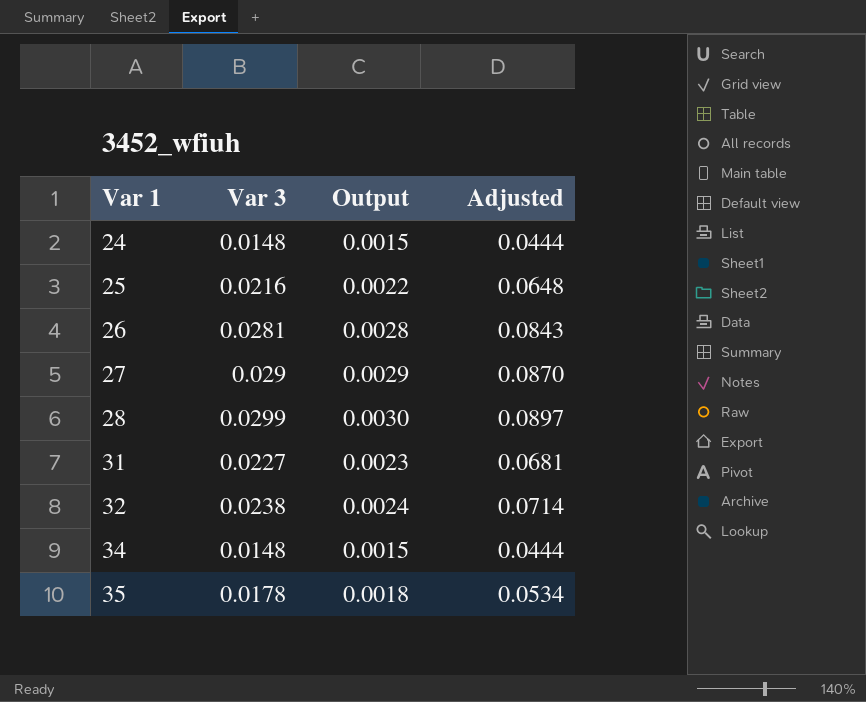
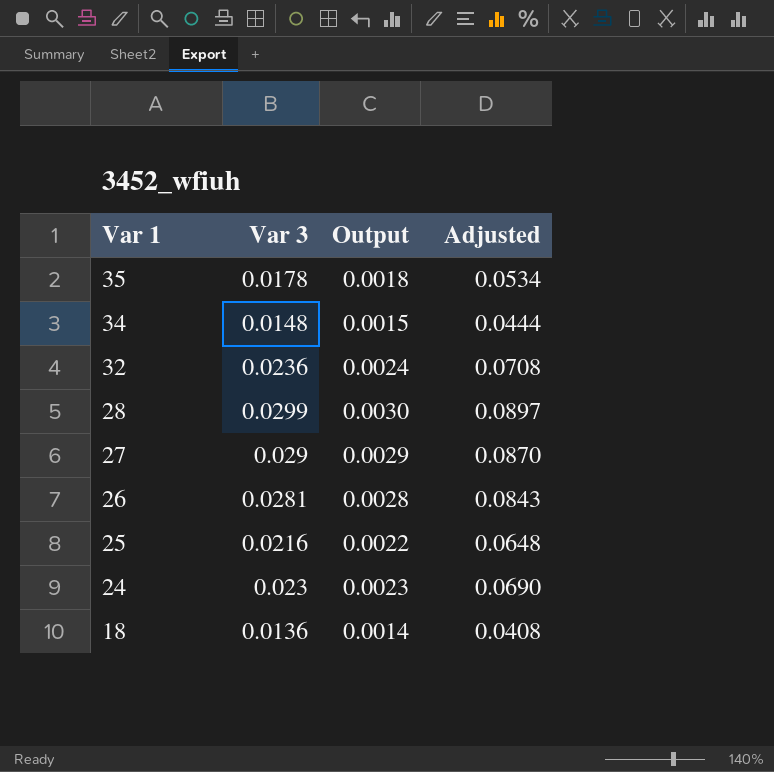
row order: Var 1 ascending -> Var 1 descending
row 31: 0.0227 | 0.0023 | 0.0681 -> none
32 | Var 3: 0.0238 -> 0.0236
32 | Adjusted: 0.0714 -> 0.0708
24 | Var 3: 0.0148 -> 0.023
24 | Output: 0.0015 -> 0.0023
24 | Adjusted: 0.0444 -> 0.0690
row 18: none -> 0.0136 | 0.0014 | 0.0408

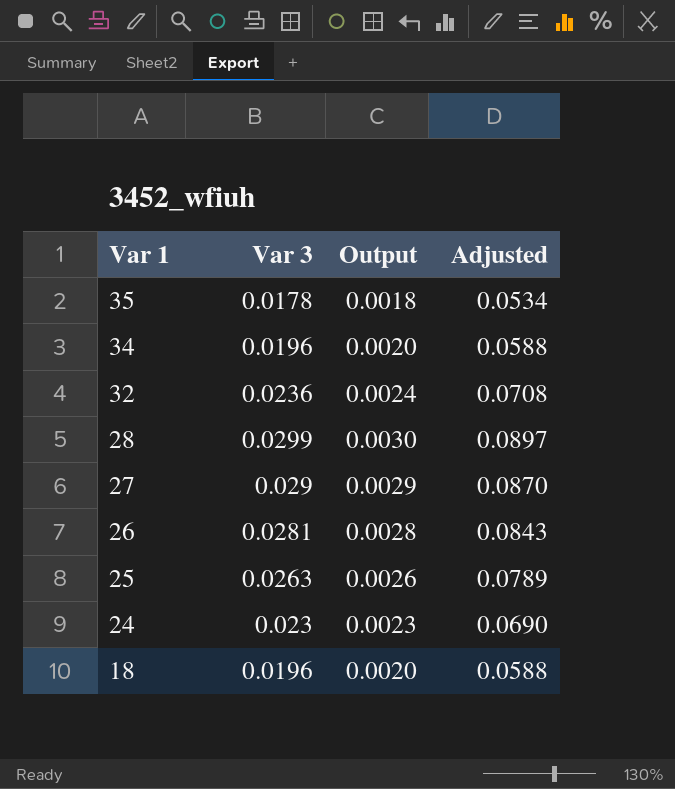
34 | Var 3: 0.0148 -> 0.0196
34 | Output: 0.0015 -> 0.0020
34 | Adjusted: 0.0444 -> 0.0588
25 | Var 3: 0.0216 -> 0.0263
25 | Output: 0.0022 -> 0.0026
25 | Adjusted: 0.0648 -> 0.0789
18 | Var 3: 0.0136 -> 0.0196
18 | Output: 0.0014 -> 0.0020
18 | Adjusted: 0.0408 -> 0.0588

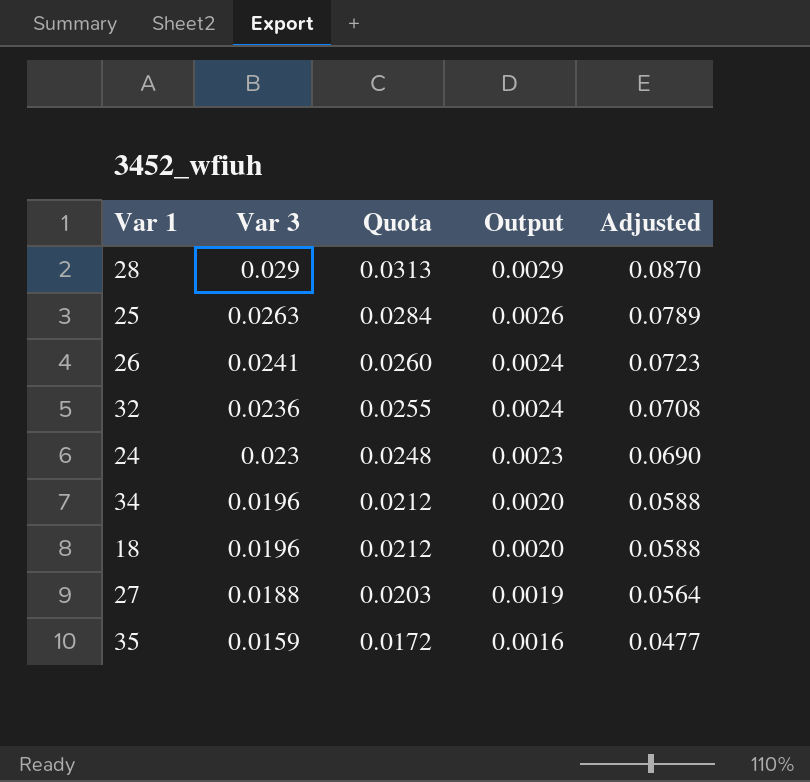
row order: Var 1 descending -> Var 3 descending
column Quota | formula: none -> [Var 3] * 1.08
28 | Var 3: 0.0299 -> 0.029
28 | Output: 0.0030 -> 0.0029
28 | Adjusted: 0.0897 -> 0.0870
26 | Var 3: 0.0281 -> 0.0241
26 | Output: 0.0028 -> 0.0024
26 | Adjusted: 0.0843 -> 0.0723
27 | Var 3: 0.029 -> 0.0188
27 | Output: 0.0029 -> 0.0019
27 | Adjusted: 0.0870 -> 0.0564
35 | Var 3: 0.0178 -> 0.0159
35 | Output: 0.0018 -> 0.0016
35 | Adjusted: 0.0534 -> 0.0477

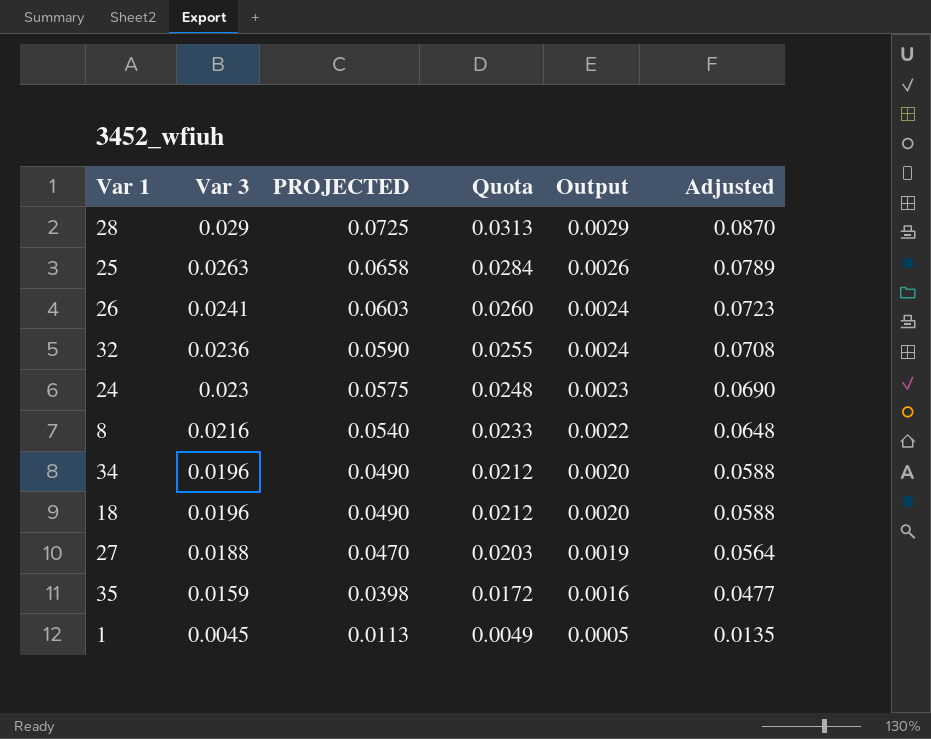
column PROJECTED | formula: none -> [Var 3] * 2.5
row 8: none -> 0.0216 | 0.0540 | 0.0233 | 0.0022 | 0.0648
row 1: none -> 0.0045 | 0.0113 | 0.0049 | 0.0005 | 0.0135

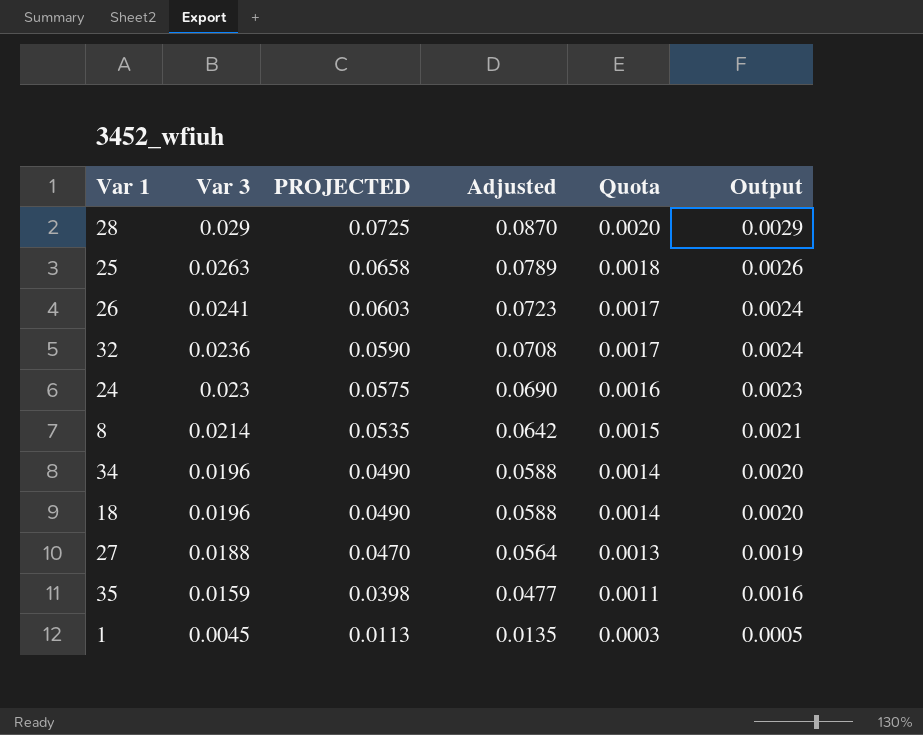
column Adjusted | position: 6 -> 4
column Quota | formula: [Var 3] * 1.08 -> [Var 3] * 0.07
8 | Var 3: 0.0216 -> 0.0214
8 | PROJECTED: 0.0540 -> 0.0535
8 | Adjusted: 0.0648 -> 0.0642
8 | Output: 0.0022 -> 0.0021

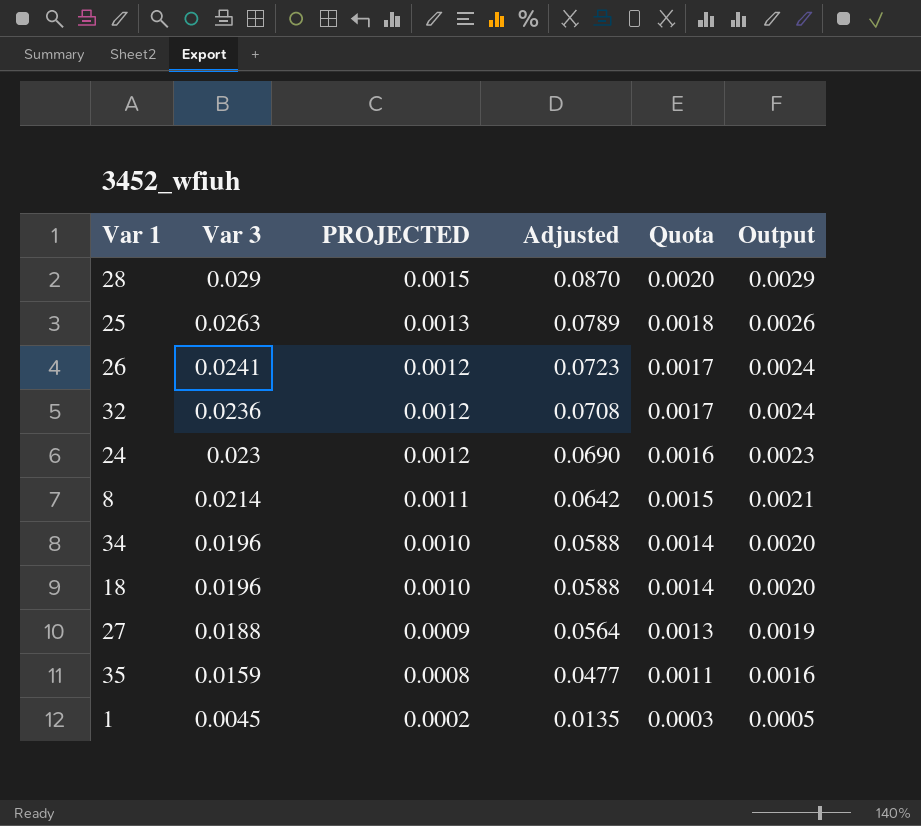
column PROJECTED | formula: [Var 3] * 2.5 -> [Var 3] * 0.05

